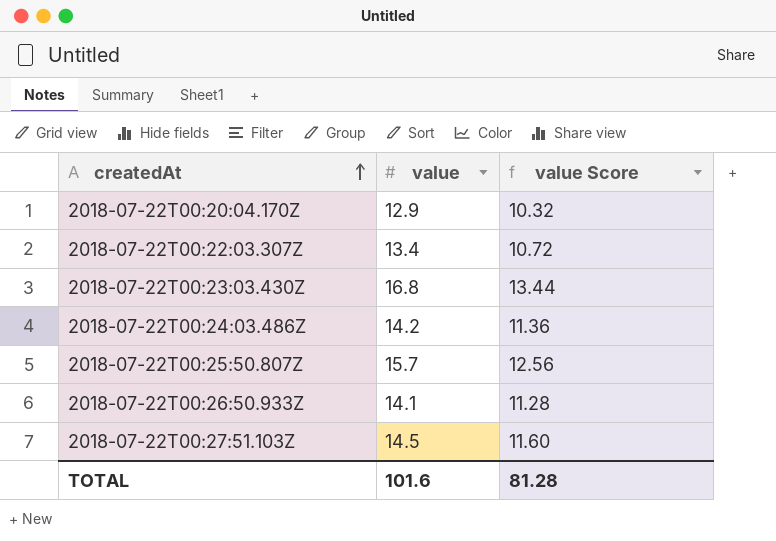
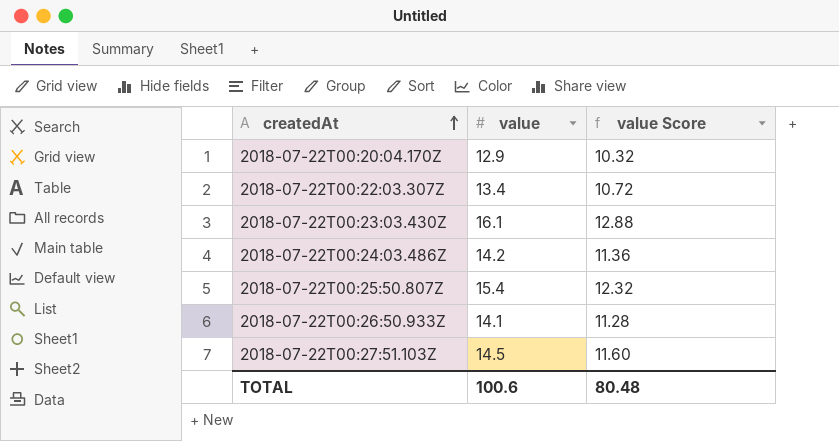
2018-07-22T00:23:03.430Z | value: 16.8 -> 16.1
2018-07-22T00:23:03.430Z | value Score: 13.44 -> 12.88
2018-07-22T00:25:50.807Z | value: 15.7 -> 15.4
2018-07-22T00:25:50.807Z | value Score: 12.56 -> 12.32
TOTAL | value: 101.6 -> 100.6
TOTAL | value Score: 81.28 -> 80.48

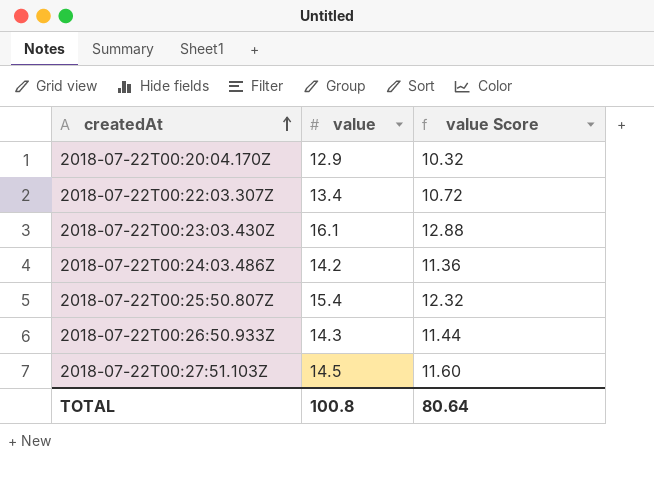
2018-07-22T00:26:50.933Z | value: 14.1 -> 14.3
2018-07-22T00:26:50.933Z | value Score: 11.28 -> 11.44
TOTAL | value: 100.6 -> 100.8
TOTAL | value Score: 80.48 -> 80.64

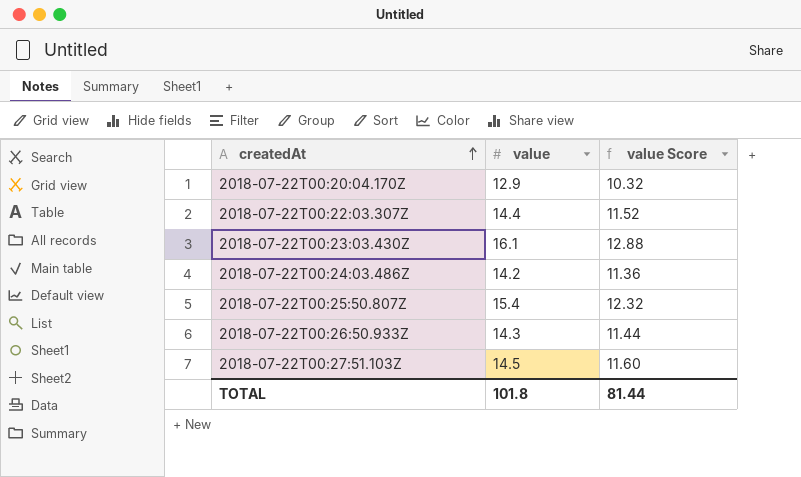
2018-07-22T00:22:03.307Z | value: 13.4 -> 14.4
2018-07-22T00:22:03.307Z | value Score: 10.72 -> 11.52
TOTAL | value: 100.8 -> 101.8
TOTAL | value Score: 80.64 -> 81.44

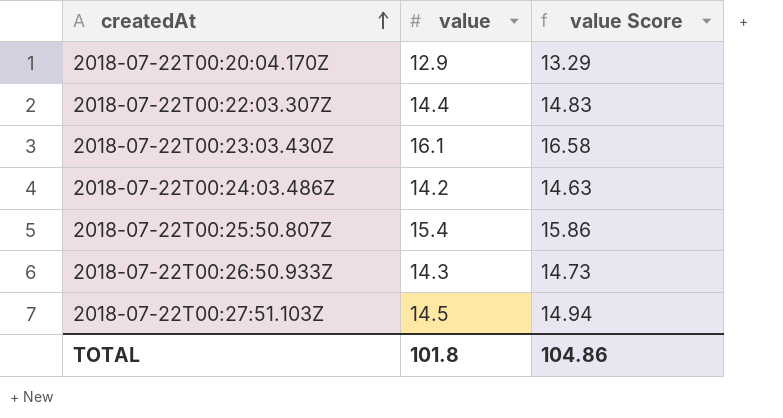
column value Score | formula: [value] * 0.8 -> [value] * 1.03
TOTAL | value Score: 81.44 -> 104.86

